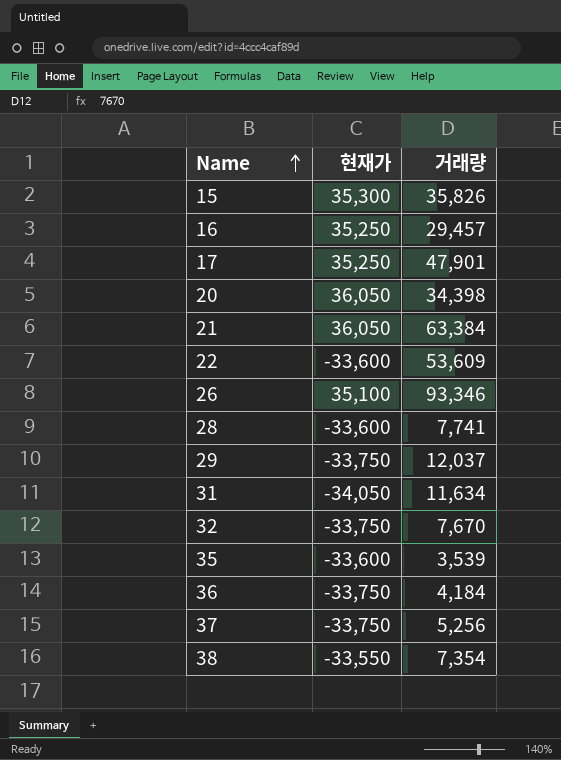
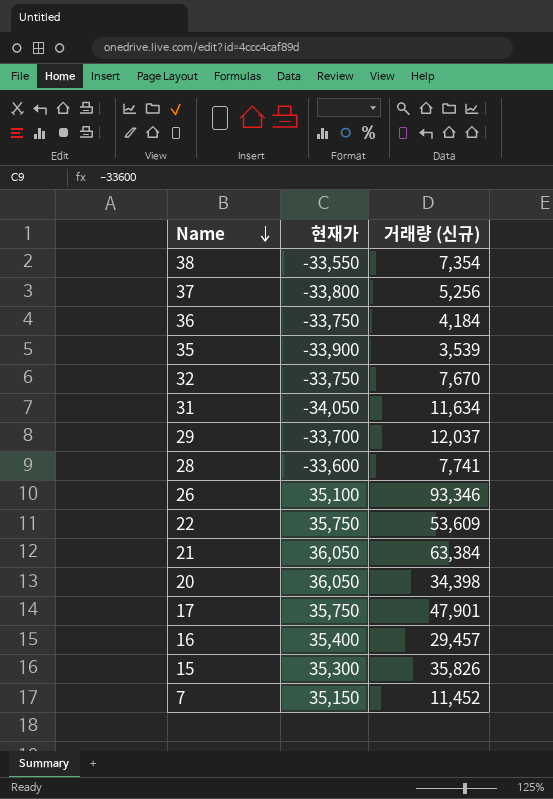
row order: Name ascending -> Name descending
column name: 거래량 -> 거래량 (신규)
37 | 현재가: -33,750 -> -33,800
35 | 현재가: -33,600 -> -33,900
29 | 현재가: -33,750 -> -33,700
22 | 현재가: -33,600 -> 35,750
17 | 현재가: 35,250 -> 35,750
16 | 현재가: 35,250 -> 35,400
row 7: none -> 35,150 | 11,452

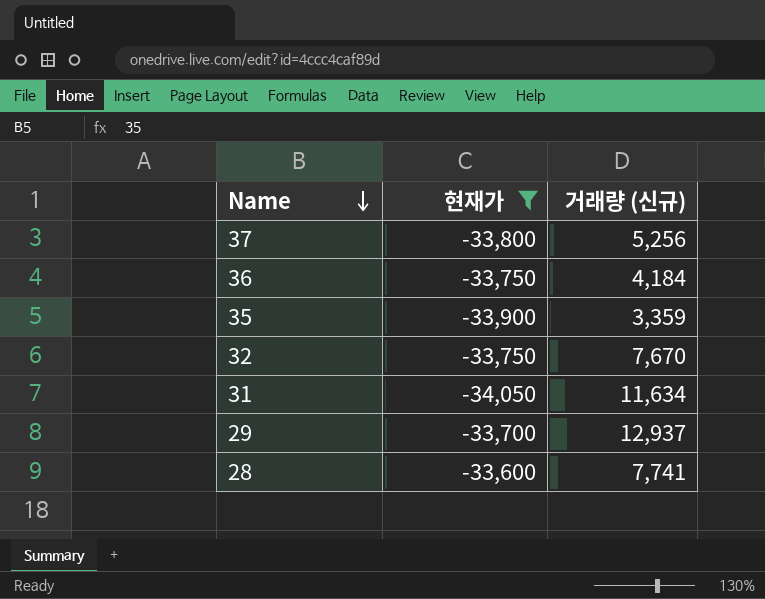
filter: none -> 현재가 <= -33,600
35 | 거래량 (신규): 3,539 -> 3,359
29 | 거래량 (신규): 12,037 -> 12,937

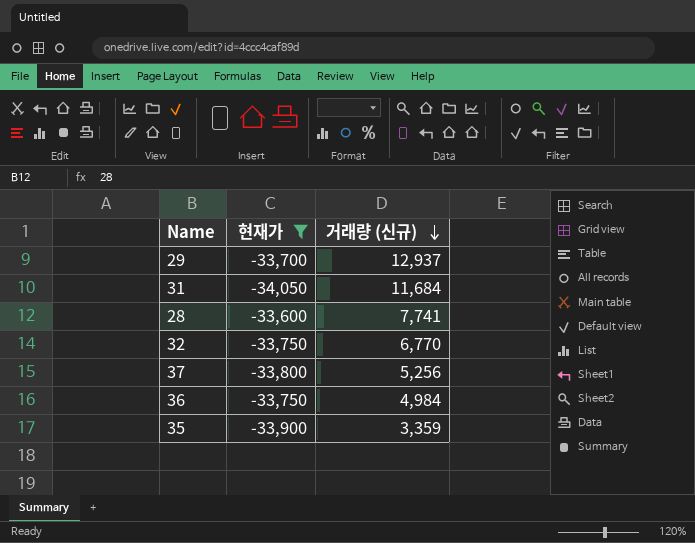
row order: Name descending -> 거래량 (신규) descending
31 | 거래량 (신규): 11,634 -> 11,684
32 | 거래량 (신규): 7,670 -> 6,770
36 | 거래량 (신규): 4,184 -> 4,984

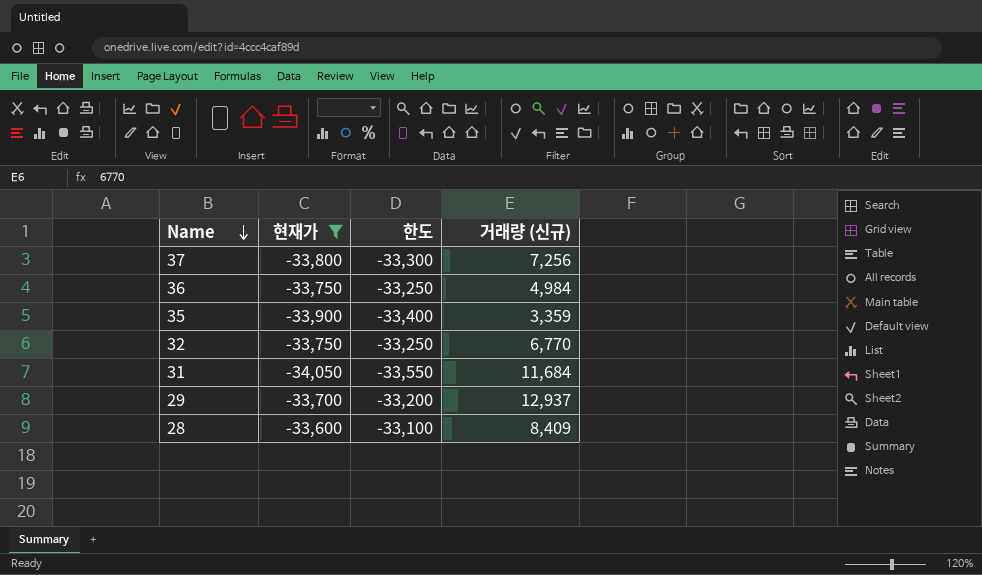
row order: 거래량 (신규) descending -> Name descending
column 한도 | formula: none -> [현재가] + 500
37 | 거래량 (신규): 5,256 -> 7,256
28 | 거래량 (신규): 7,741 -> 8,409

